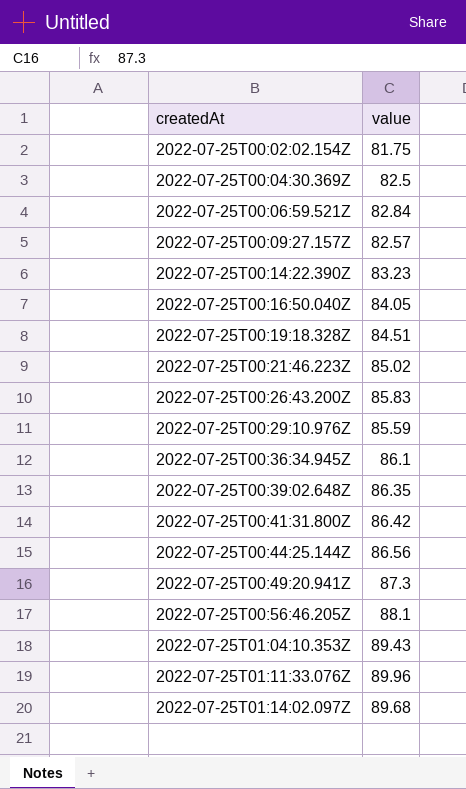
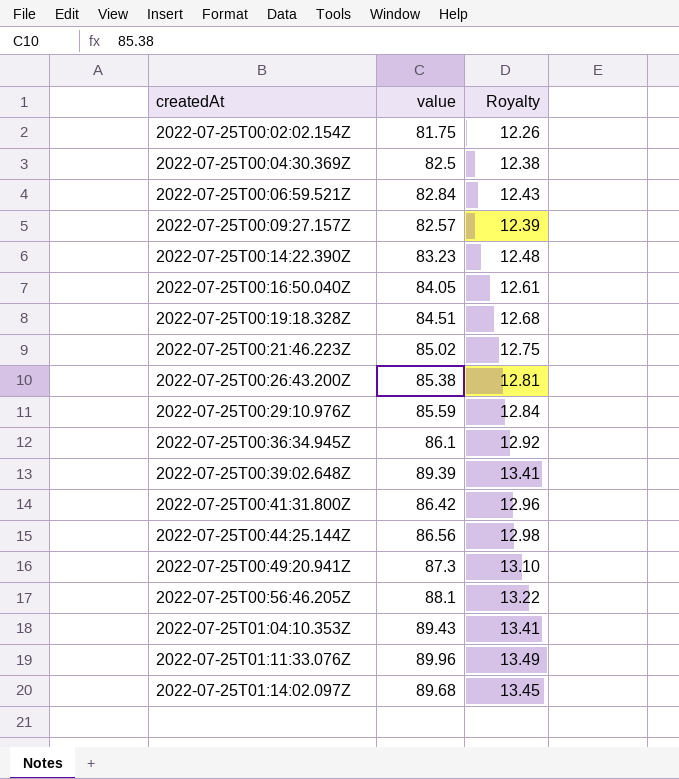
column Royalty | formula: none -> [value] * 0.15
2022-07-25T00:26:43.200Z | value: 85.83 -> 85.38
2022-07-25T00:39:02.648Z | value: 86.35 -> 89.39

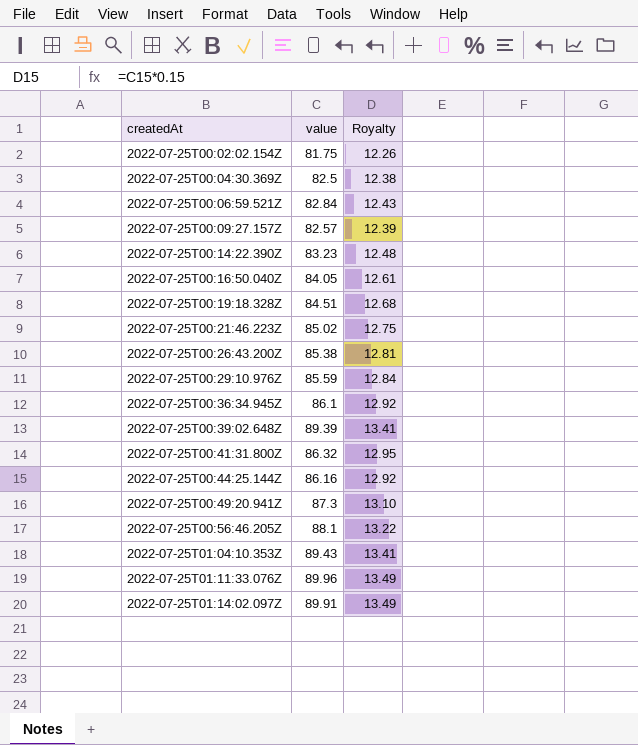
2022-07-25T00:41:31.800Z | value: 86.42 -> 86.32
2022-07-25T00:41:31.800Z | Royalty: 12.96 -> 12.95
2022-07-25T00:44:25.144Z | value: 86.56 -> 86.16
2022-07-25T00:44:25.144Z | Royalty: 12.98 -> 12.92
2022-07-25T01:14:02.097Z | value: 89.68 -> 89.91
2022-07-25T01:14:02.097Z | Royalty: 13.45 -> 13.49

